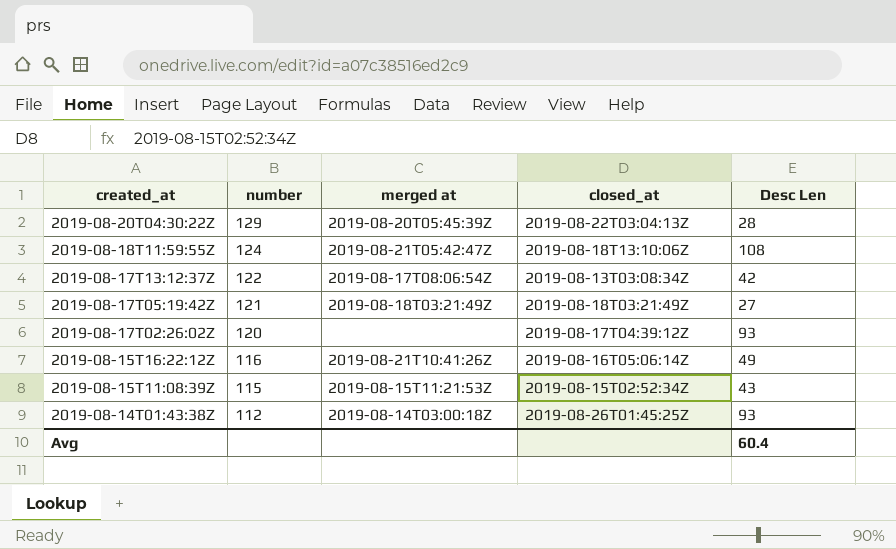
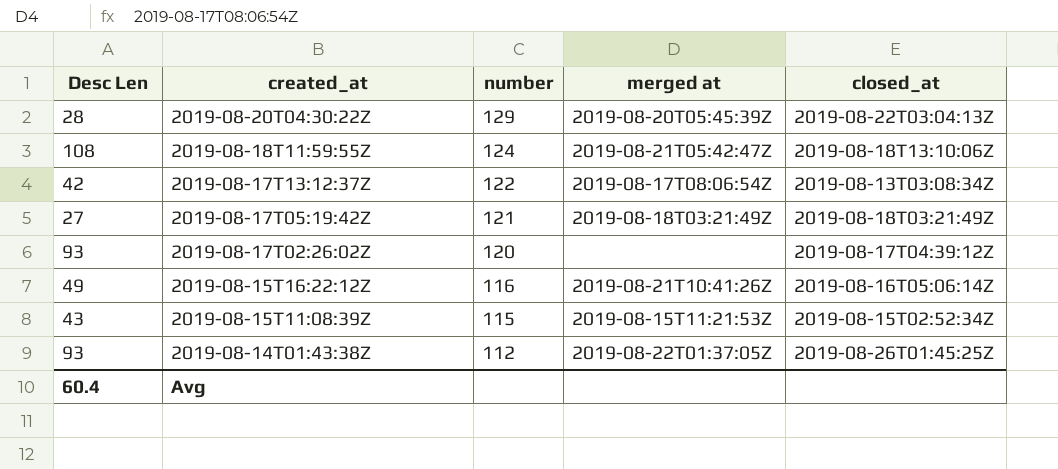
column Desc Len | position: 5 -> 1
2019-08-14T01:43:38Z | merged at: 2019-08-14T03:00:18Z -> 2019-08-22T01:37:05Z

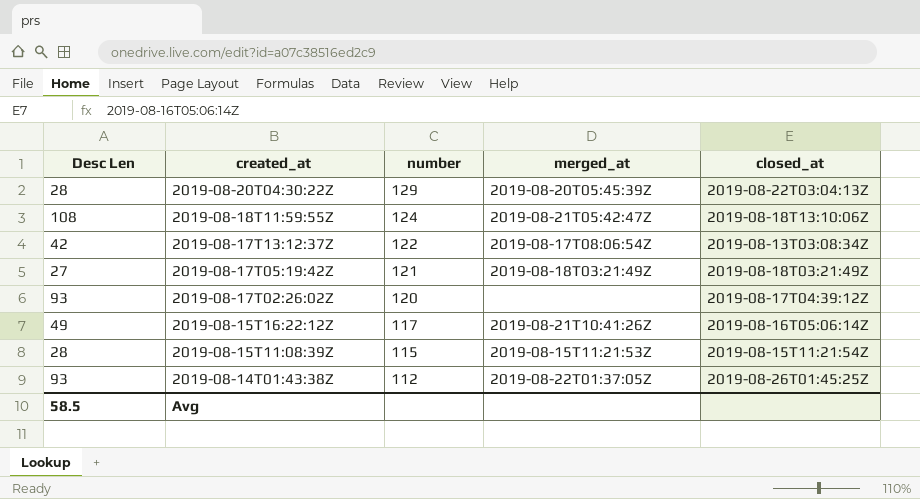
column name: merged at -> merged_at
2019-08-15T16:22:12Z | number: 116 -> 117
2019-08-15T11:08:39Z | Desc Len: 43 -> 28
2019-08-15T11:08:39Z | closed_at: 2019-08-15T02:52:34Z -> 2019-08-15T11:21:54Z
Avg | Desc Len: 60.4 -> 58.5

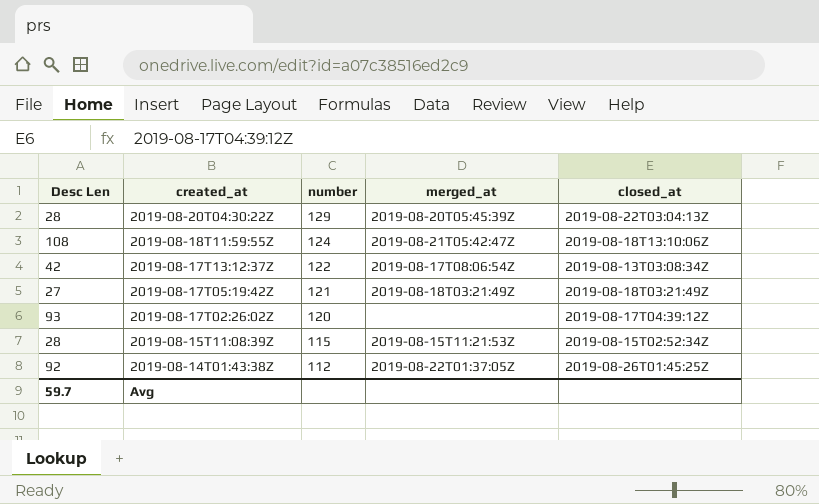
row 2019-08-15T16:22:12Z: 49 | 117 | 2019-08-21T10:41:26Z | 2019-08-16T05:06:14Z -> none
2019-08-15T11:08:39Z | closed_at: 2019-08-15T11:21:54Z -> 2019-08-15T02:52:34Z
2019-08-14T01:43:38Z | Desc Len: 93 -> 92
Avg | Desc Len: 58.5 -> 59.7

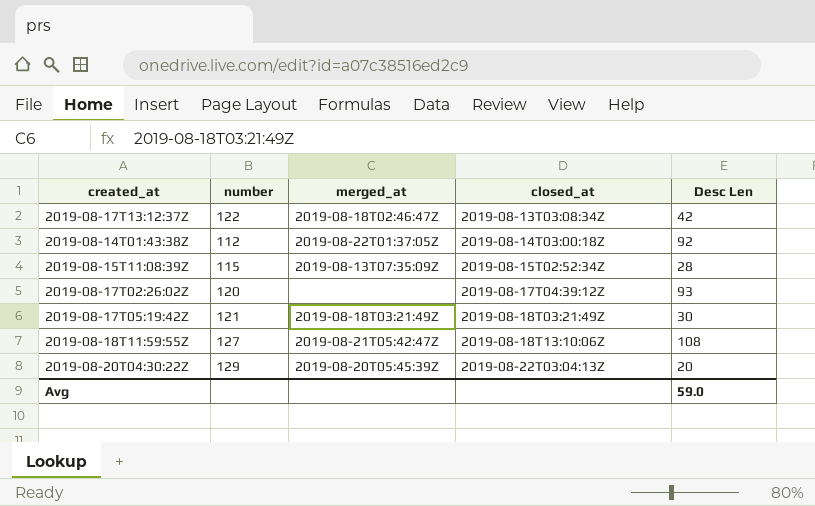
row order: created_at descending -> closed_at ascending
column Desc Len | position: 1 -> 5
2019-08-17T13:12:37Z | merged_at: 2019-08-17T08:06:54Z -> 2019-08-18T02:46:47Z
2019-08-14T01:43:38Z | closed_at: 2019-08-26T01:45:25Z -> 2019-08-14T03:00:18Z
2019-08-15T11:08:39Z | merged_at: 2019-08-15T11:21:53Z -> 2019-08-13T07:35:09Z
2019-08-17T05:19:42Z | Desc Len: 27 -> 30
2019-08-18T11:59:55Z | number: 124 -> 127
2019-08-20T04:30:22Z | Desc Len: 28 -> 20
Avg | Desc Len: 59.7 -> 59.0

